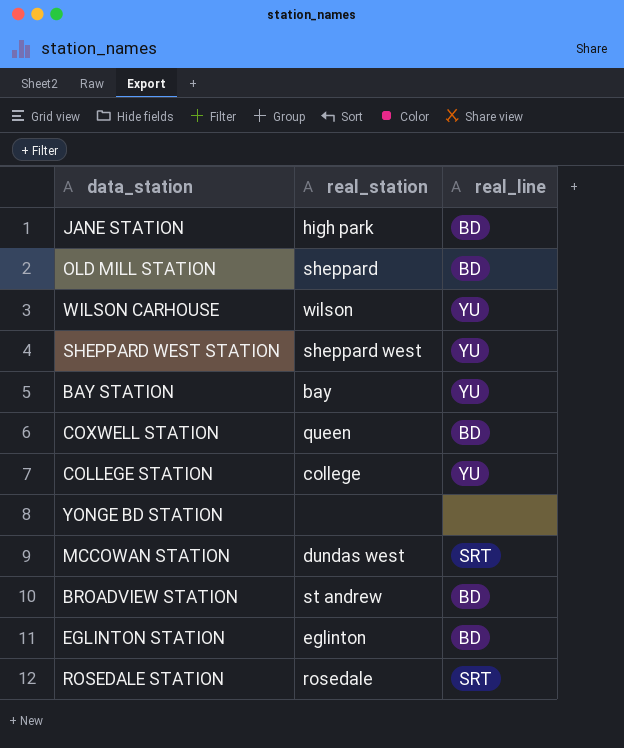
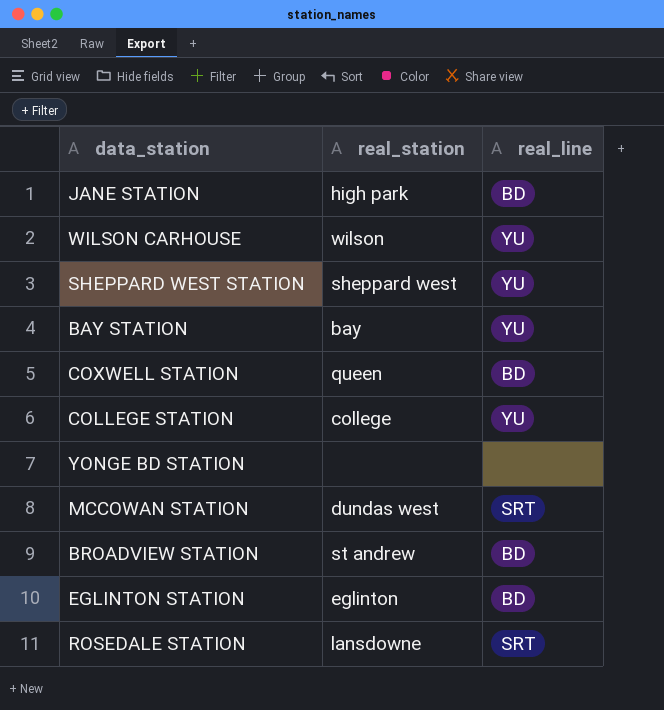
row OLD MILL STATION: sheppard | BD -> none
ROSEDALE STATION | real_station: rosedale -> lansdowne

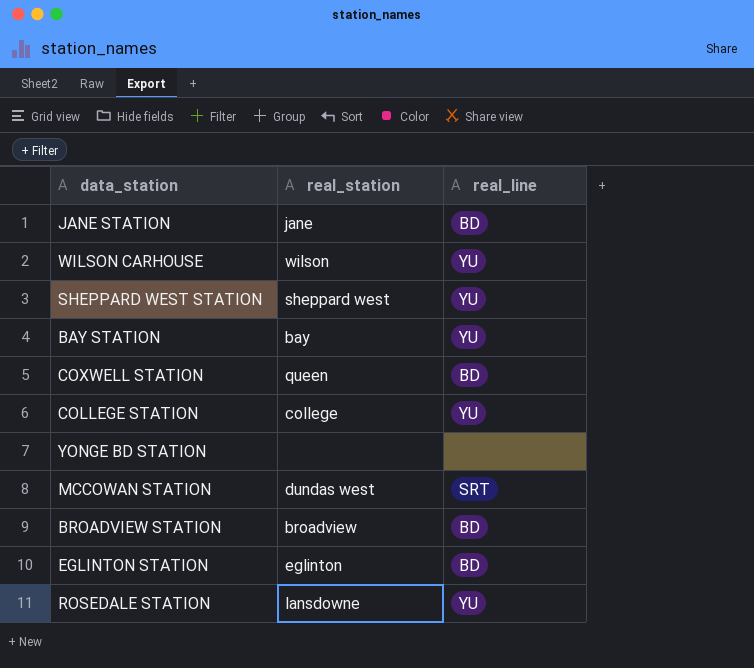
JANE STATION | real_station: high park -> jane
BROADVIEW STATION | real_station: st andrew -> broadview
ROSEDALE STATION | real_line: SRT -> YU

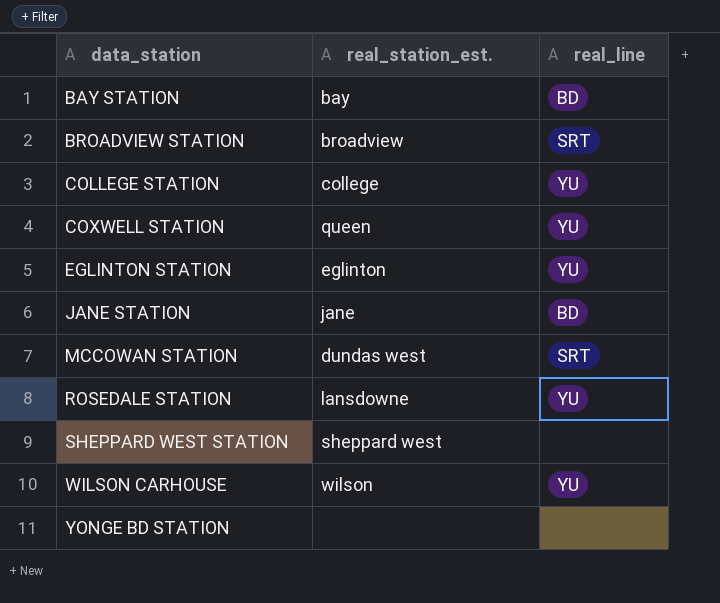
row order: none -> data_station ascending
column name: real_station -> real_station_est.
BAY STATION | real_line: YU -> BD
BROADVIEW STATION | real_line: BD -> SRT
COXWELL STATION | real_line: BD -> YU
EGLINTON STATION | real_line: BD -> YU
SHEPPARD WEST STATION | real_line: YU -> none

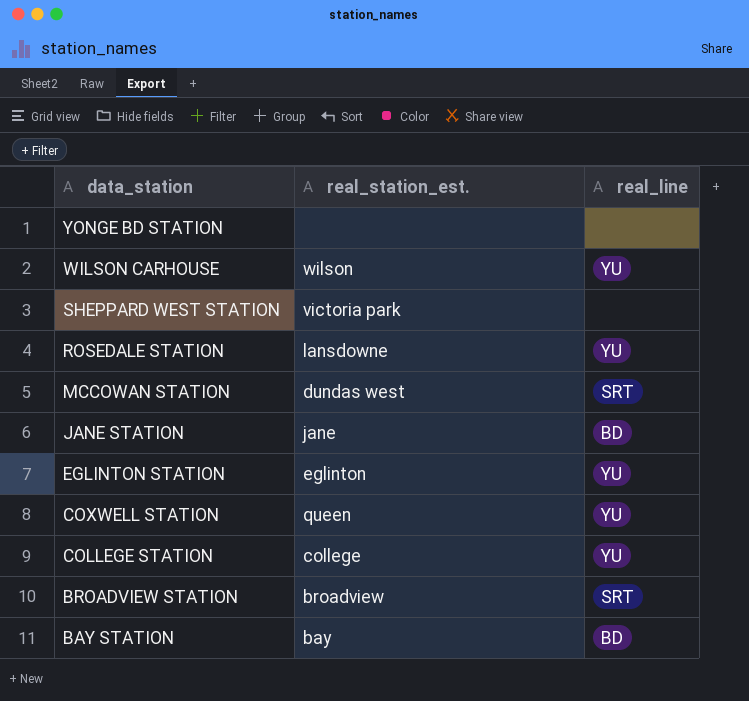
row order: data_station ascending -> data_station descending
SHEPPARD WEST STATION | real_station_est.: sheppard west -> victoria park

